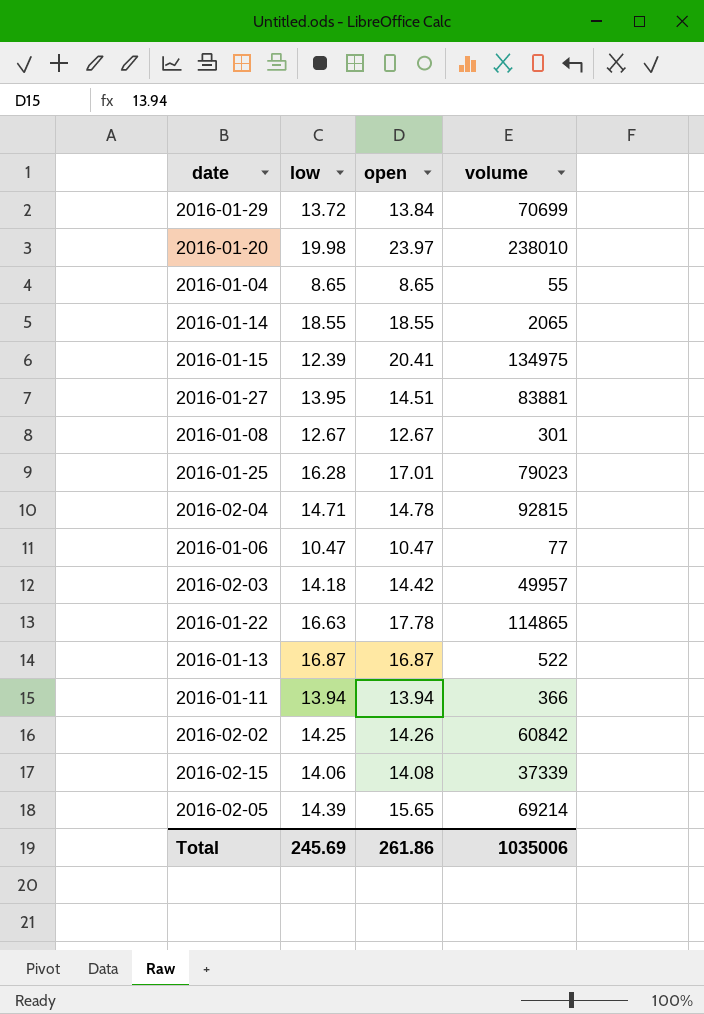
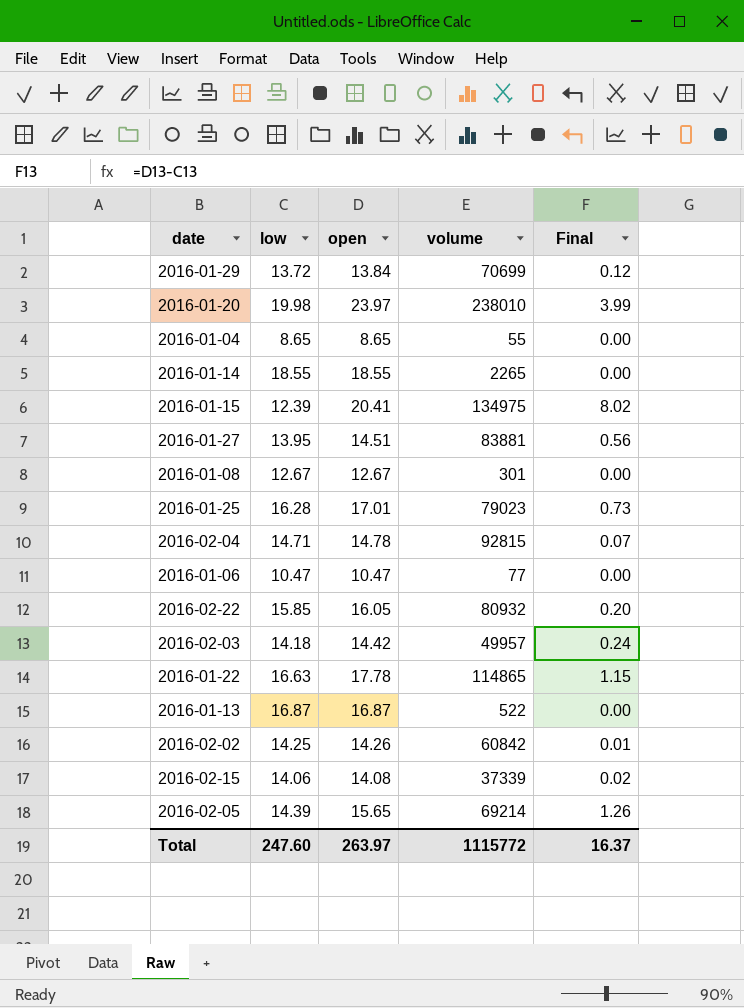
column Final | formula: none -> [open] - [low]
row 2016-01-11: 13.94 | 13.94 | 366 -> none
2016-01-14 | volume: 2065 -> 2265
row 2016-02-22: none -> 15.85 | 16.05 | 80932 | 0.20
Total | low: 245.69 -> 247.60
Total | open: 261.86 -> 263.97
Total | volume: 1035006 -> 1115772

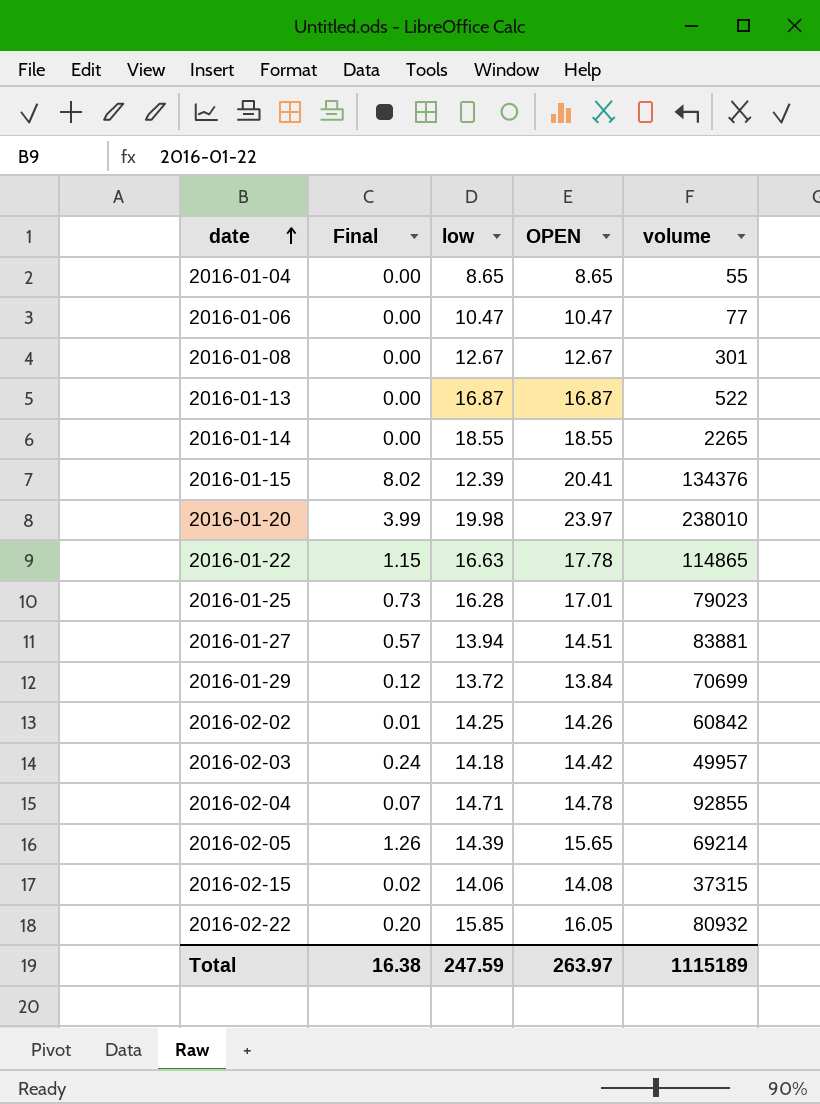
row order: none -> date ascending
column Final | position: 5 -> 2
column name: open -> OPEN
2016-01-15 | volume: 134975 -> 134376
2016-01-27 | Final: 0.56 -> 0.57
2016-01-27 | low: 13.95 -> 13.94
2016-02-04 | volume: 92815 -> 92855
2016-02-15 | volume: 37339 -> 37315
Total | Final: 16.37 -> 16.38
Total | low: 247.60 -> 247.59
Total | volume: 1115772 -> 1115189

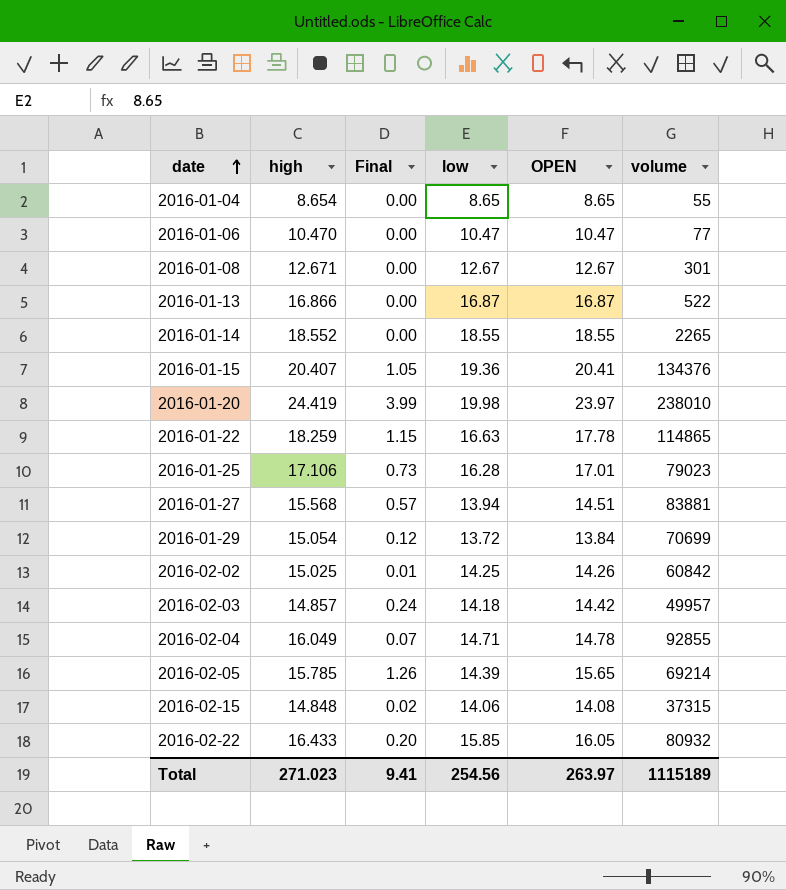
column high | position: none -> 2
2016-01-15 | Final: 8.02 -> 1.05
2016-01-15 | low: 12.39 -> 19.36
Total | Final: 16.38 -> 9.41
Total | low: 247.59 -> 254.56

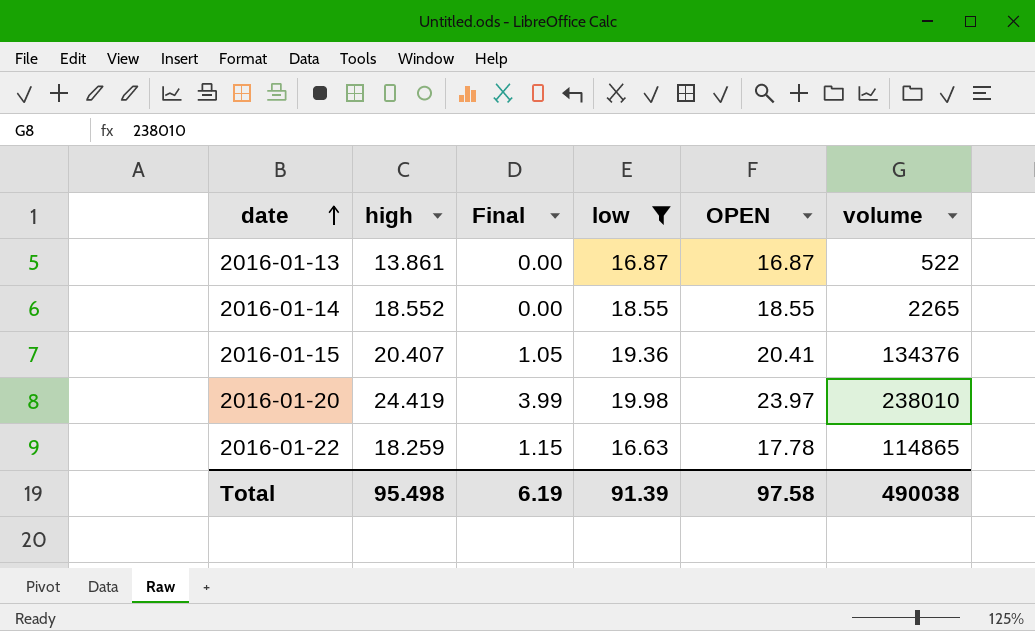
filter: none -> low >= 16.63
2016-01-13 | high: 16.866 -> 13.861
Total | high: 271.023 -> 95.498
Total | Final: 9.41 -> 6.19
Total | low: 254.56 -> 91.39
Total | OPEN: 263.97 -> 97.58
Total | volume: 1115189 -> 490038

